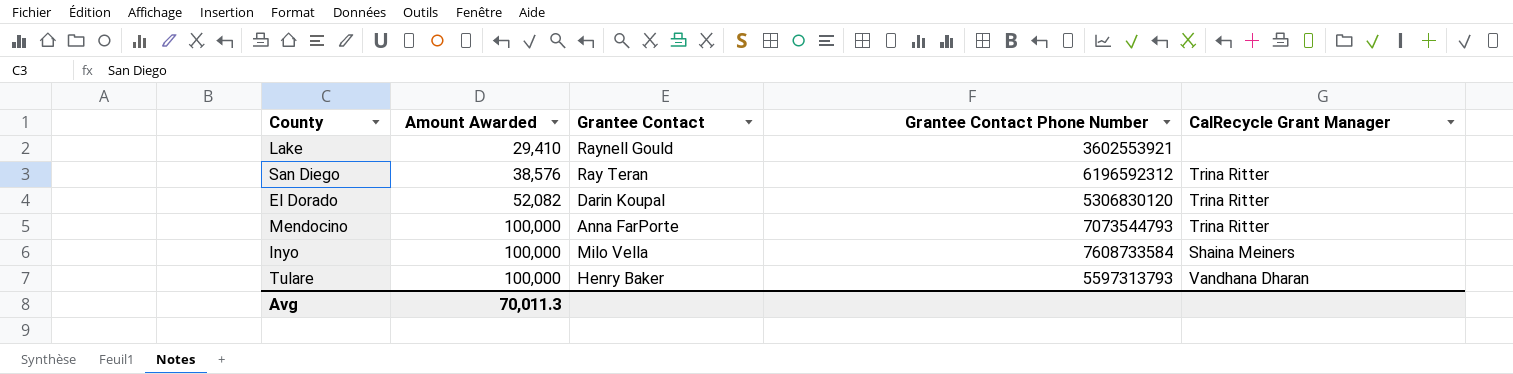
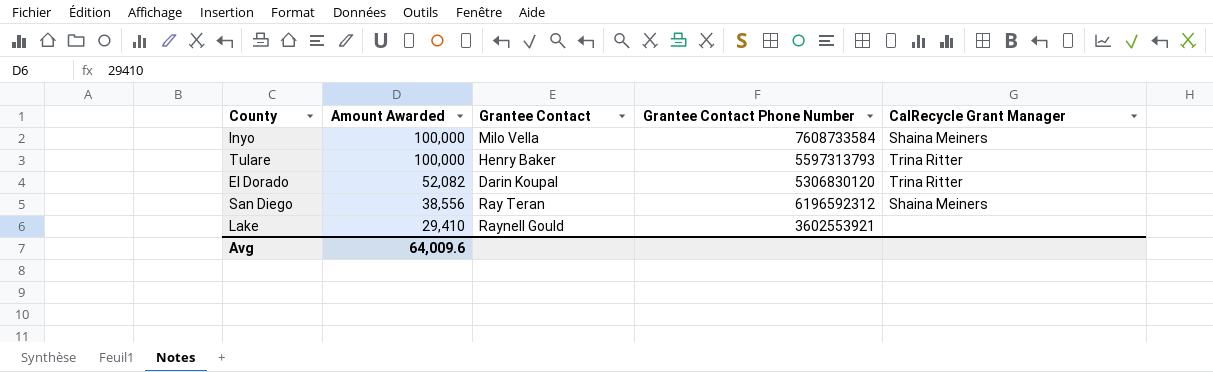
row order: Amount Awarded ascending -> Amount Awarded descending
row Mendocino: 100,000 | Anna FarPorte | 7073544793 | Trina Ritter -> none
Tulare | CalRecycle Grant Manager: Vandhana Dharan -> Trina Ritter
San Diego | Amount Awarded: 38,576 -> 38,556
San Diego | CalRecycle Grant Manager: Trina Ritter -> Shaina Meiners
Avg | Amount Awarded: 70,011.3 -> 64,009.6

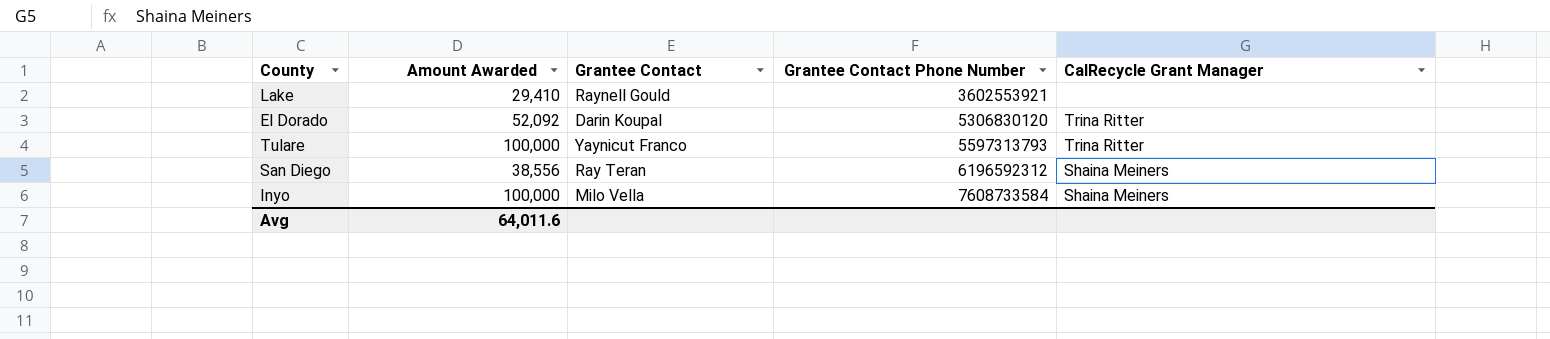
row order: Amount Awarded descending -> Grantee Contact Phone Number ascending
El Dorado | Amount Awarded: 52,082 -> 52,092
Tulare | Grantee Contact: Henry Baker -> Yaynicut Franco
Avg | Amount Awarded: 64,009.6 -> 64,011.6

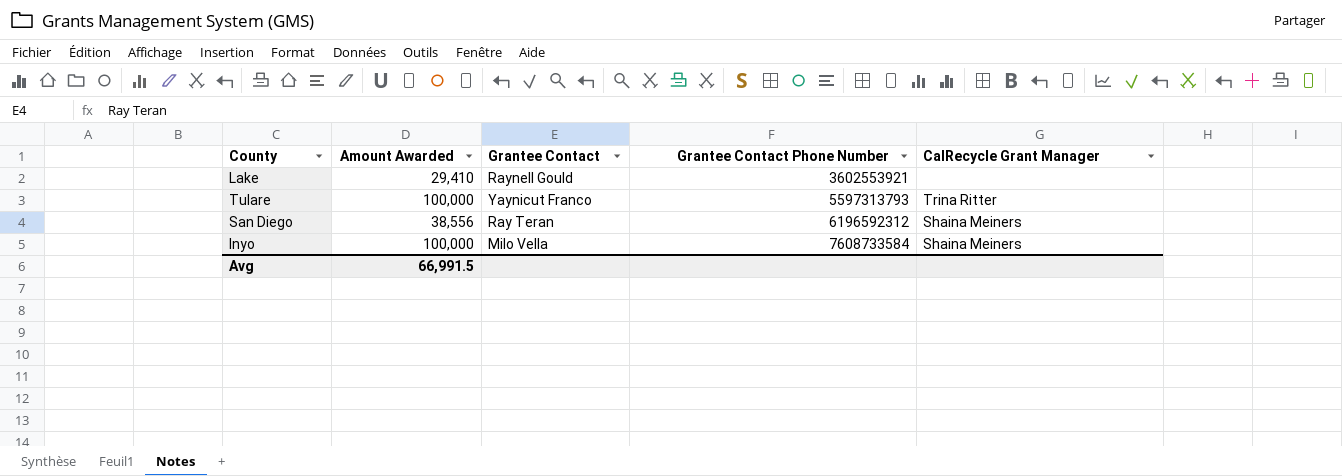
row El Dorado: 52,092 | Darin Koupal | 5306830120 | Trina Ritter -> none
Avg | Amount Awarded: 64,011.6 -> 66,991.5

